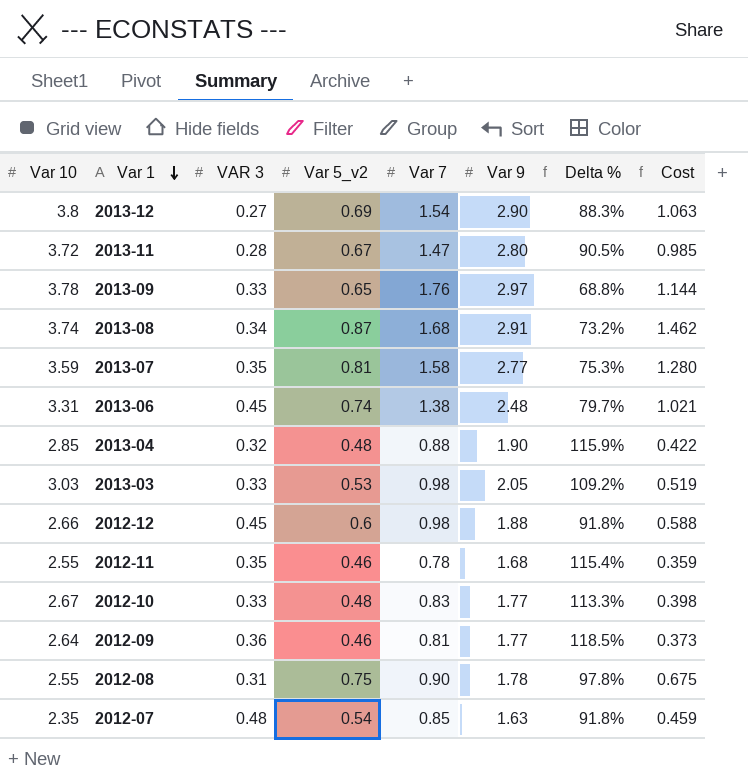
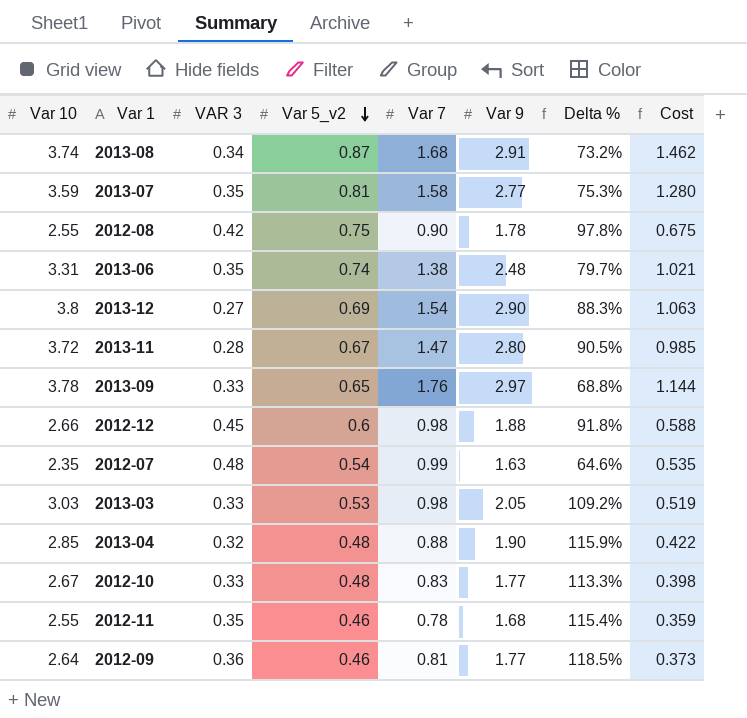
row order: Var 1 descending -> Var 5_v2 descending
2012-08 | VAR 3: 0.31 -> 0.42
2013-06 | VAR 3: 0.45 -> 0.35
2012-07 | Var 7: 0.85 -> 0.99
2012-07 | Delta %: 91.8% -> 64.6%
2012-07 | Cost: 0.459 -> 0.535

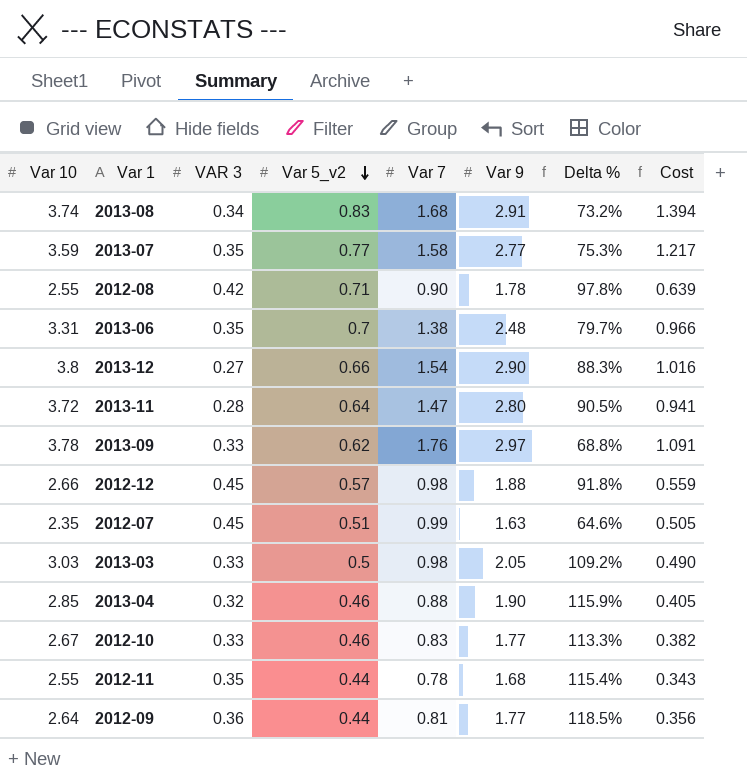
2013-08 | Var 5_v2: 0.87 -> 0.83
2013-08 | Cost: 1.462 -> 1.394
2013-07 | Var 5_v2: 0.81 -> 0.77
2013-07 | Cost: 1.280 -> 1.217
2012-08 | Var 5_v2: 0.75 -> 0.71
2012-08 | Cost: 0.675 -> 0.639
2013-06 | Var 5_v2: 0.74 -> 0.7
2013-06 | Cost: 1.021 -> 0.966
2013-12 | Var 5_v2: 0.69 -> 0.66
2013-12 | Cost: 1.063 -> 1.016
2013-11 | Var 5_v2: 0.67 -> 0.64
2013-11 | Cost: 0.985 -> 0.941
2013-09 | Var 5_v2: 0.65 -> 0.62
2013-09 | Cost: 1.144 -> 1.091
2012-12 | Var 5_v2: 0.6 -> 0.57
2012-12 | Cost: 0.588 -> 0.559
2012-07 | VAR 3: 0.48 -> 0.45
2012-07 | Var 5_v2: 0.54 -> 0.51
2012-07 | Cost: 0.535 -> 0.505
2013-03 | Var 5_v2: 0.53 -> 0.5
2013-03 | Cost: 0.519 -> 0.490
2013-04 | Var 5_v2: 0.48 -> 0.46
2013-04 | Cost: 0.422 -> 0.405
2012-10 | Var 5_v2: 0.48 -> 0.46
2012-10 | Cost: 0.398 -> 0.382
2012-11 | Var 5_v2: 0.46 -> 0.44
2012-11 | Cost: 0.359 -> 0.343
2012-09 | Var 5_v2: 0.46 -> 0.44
2012-09 | Cost: 0.373 -> 0.356

